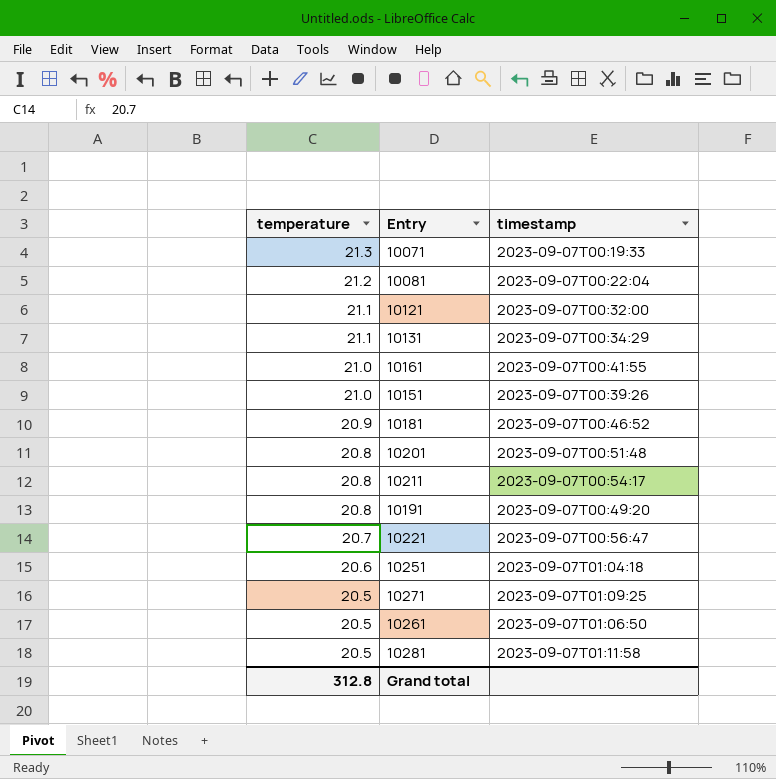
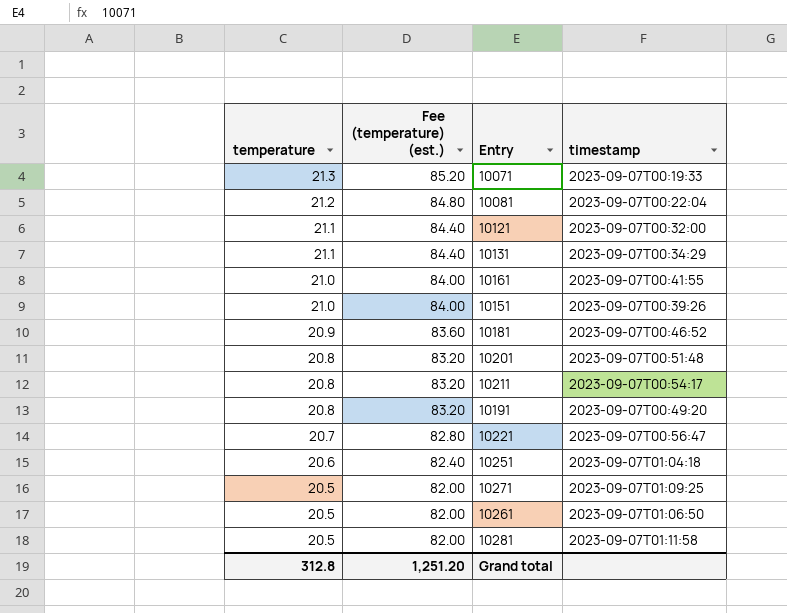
column Fee (temperature) (est.) | formula: none -> [temperature] * 4

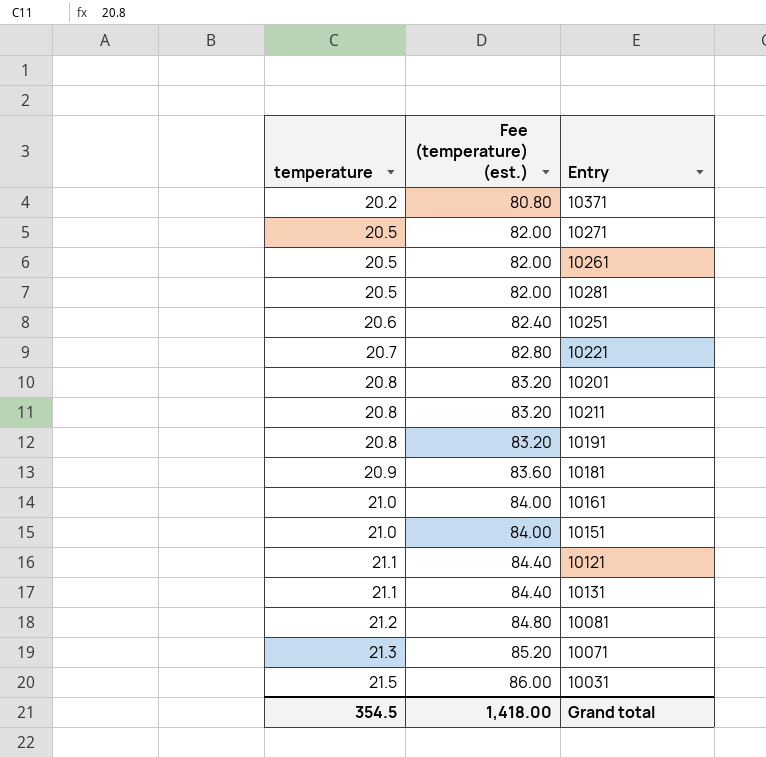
row order: temperature descending -> temperature ascending
column timestamp | position: 4 -> none
row 10371: none -> 20.2 | 80.80
row 10031: none -> 21.5 | 86.00
Grand total | temperature: 312.8 -> 354.5
Grand total | Fee (temperature) (est.): 1,251.20 -> 1,418.00

